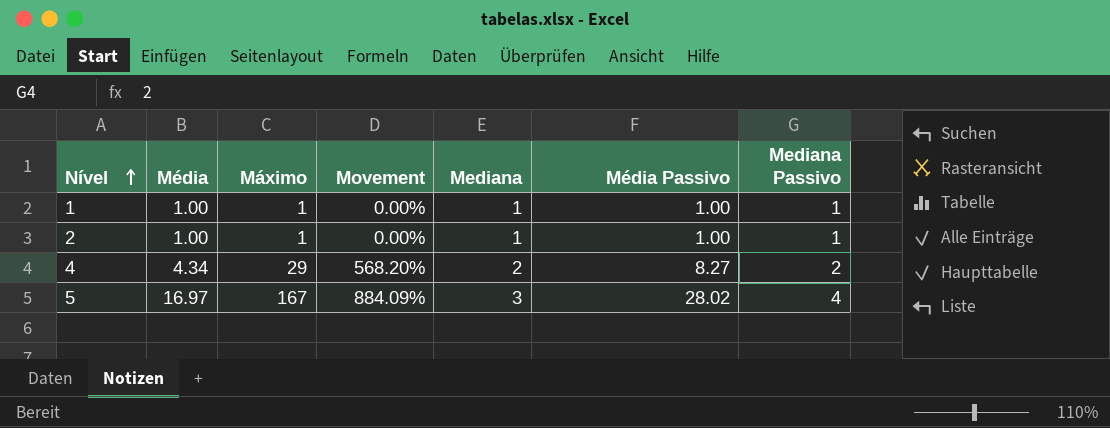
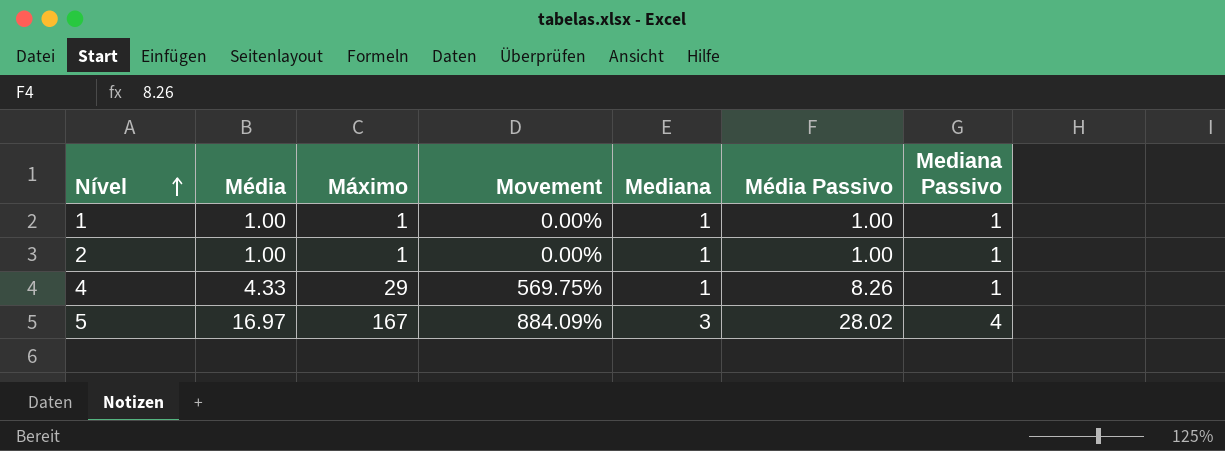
4 | Média: 4.34 -> 4.33
4 | Movement: 568.20% -> 569.75%
4 | Mediana: 2 -> 1
4 | Média Passivo: 8.27 -> 8.26
4 | Mediana Passivo: 2 -> 1

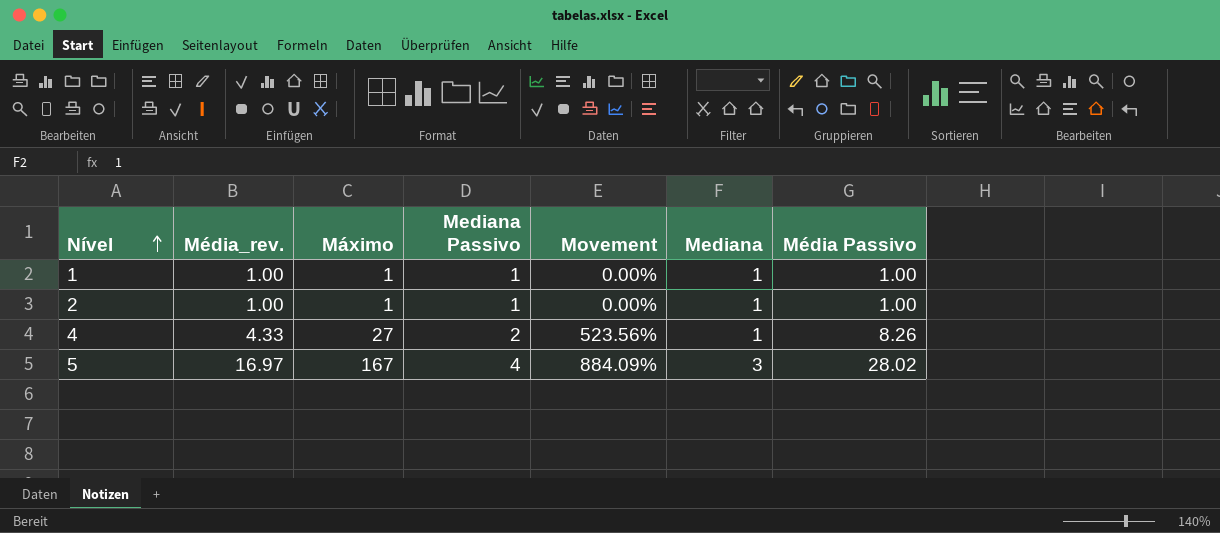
column name: Média -> Média_rev.
column Mediana Passivo | position: 7 -> 4
4 | Máximo: 29 -> 27
4 | Mediana Passivo: 1 -> 2
4 | Movement: 569.75% -> 523.56%

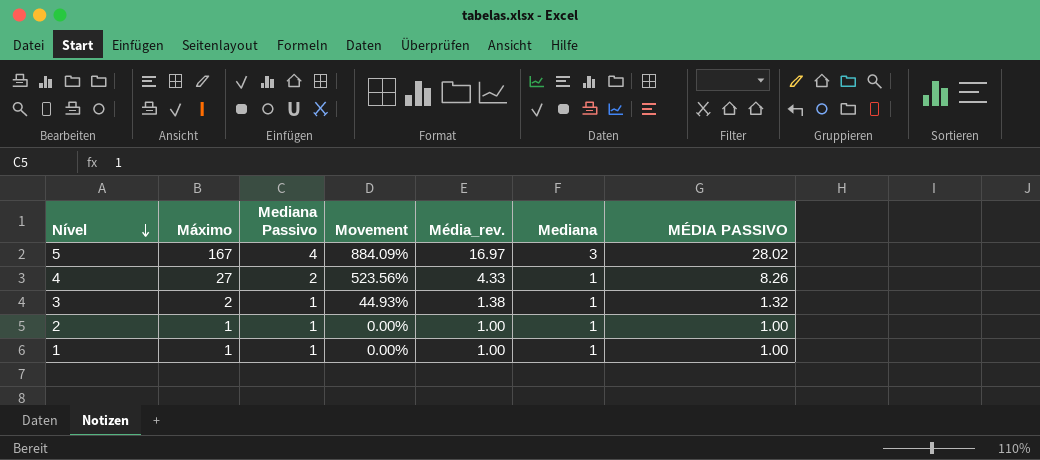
row order: Nível ascending -> Nível descending
column Média_rev. | position: 2 -> 5
column name: Média Passivo -> MÉDIA PASSIVO
row 3: none -> 2 | 1 | 44.93% | 1.38 | 1 | 1.32

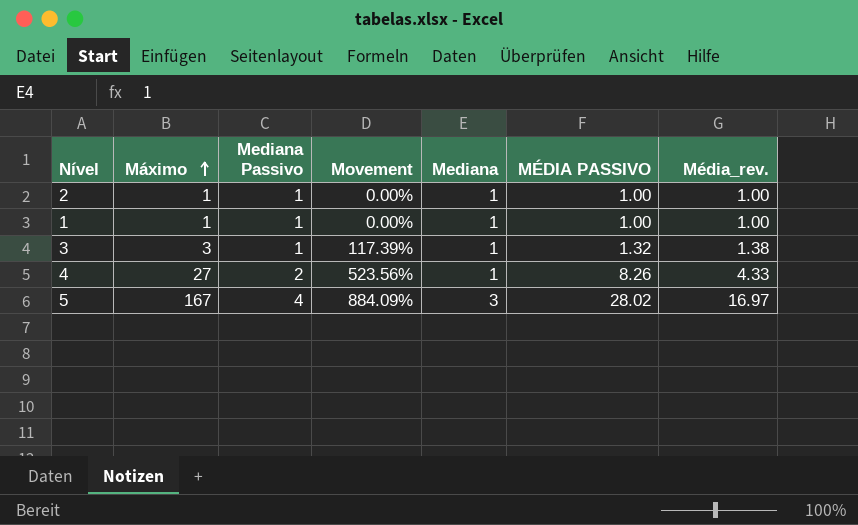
row order: Nível descending -> Máximo ascending
column Média_rev. | position: 5 -> 7
3 | Máximo: 2 -> 3
3 | Movement: 44.93% -> 117.39%

